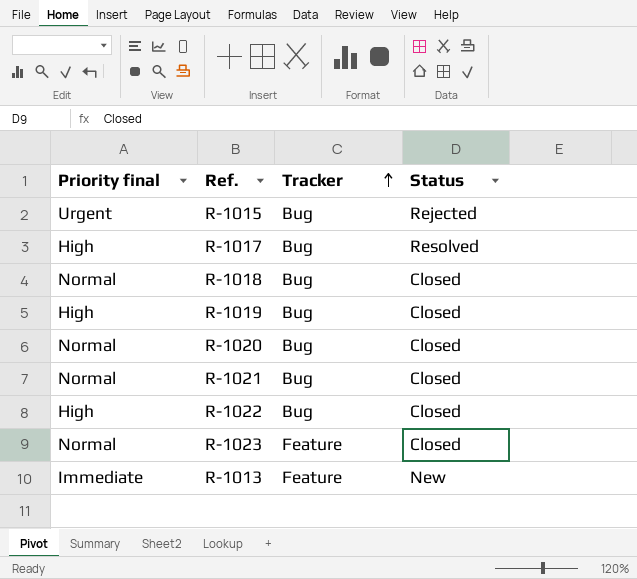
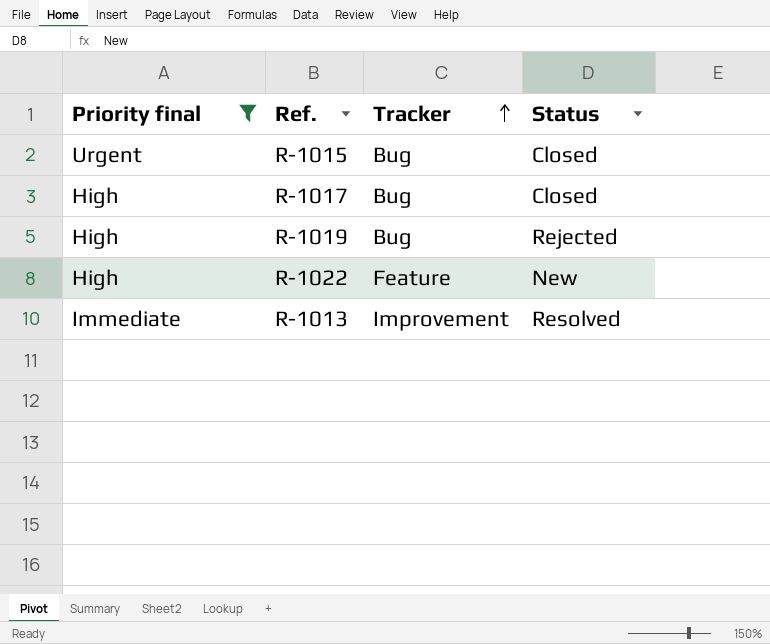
filter: none -> Priority final != Normal
R-1015 | Status: Rejected -> Closed
R-1017 | Status: Resolved -> Closed
R-1019 | Status: Closed -> Rejected
R-1022 | Tracker: Bug -> Feature
R-1022 | Status: Closed -> New
R-1013 | Tracker: Feature -> Improvement
R-1013 | Status: New -> Resolved

